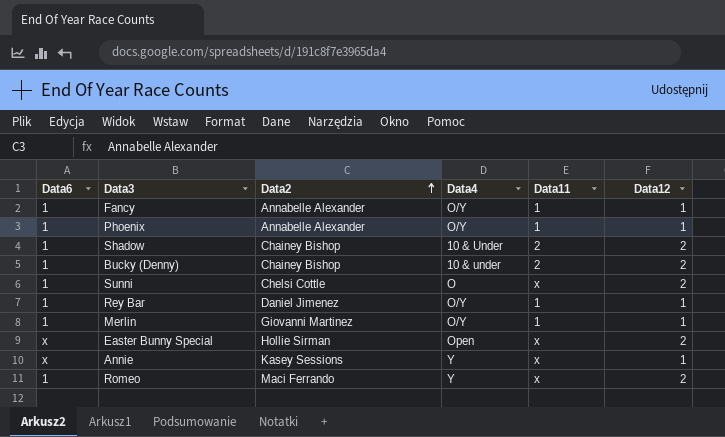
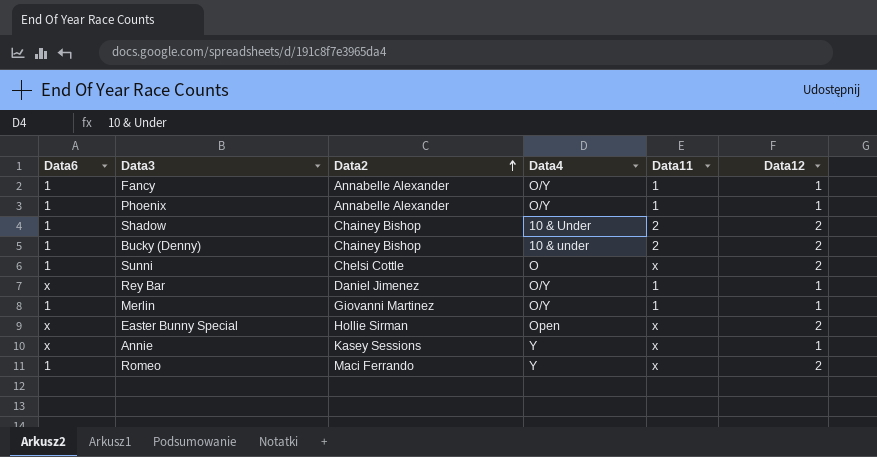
Rey Bar | Data6: 1 -> x

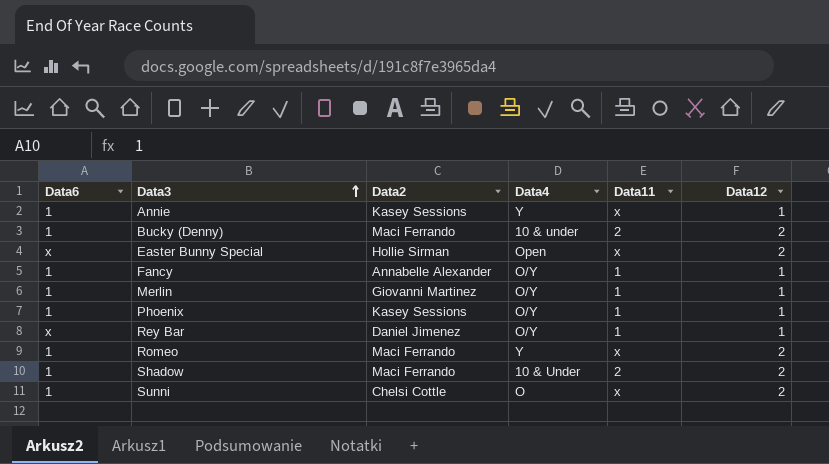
row order: Data2 ascending -> Data3 ascending
Annie | Data6: x -> 1
Bucky (Denny) | Data2: Chainey Bishop -> Maci Ferrando
Phoenix | Data2: Annabelle Alexander -> Kasey Sessions
Shadow | Data2: Chainey Bishop -> Maci Ferrando

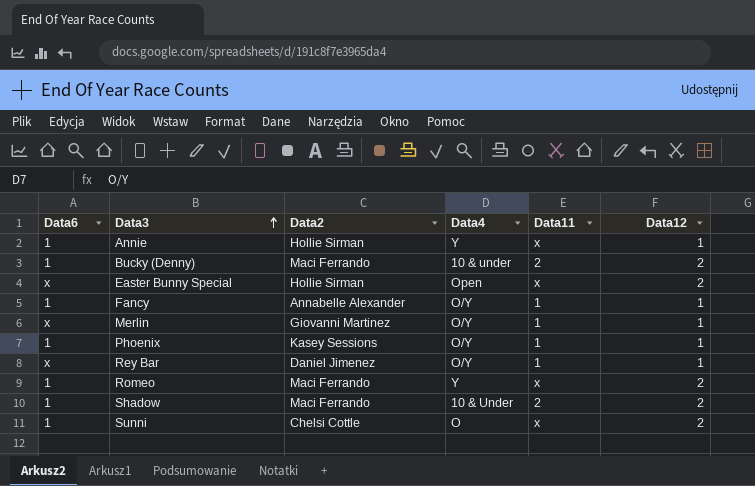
Annie | Data2: Kasey Sessions -> Hollie Sirman
Merlin | Data6: 1 -> x

